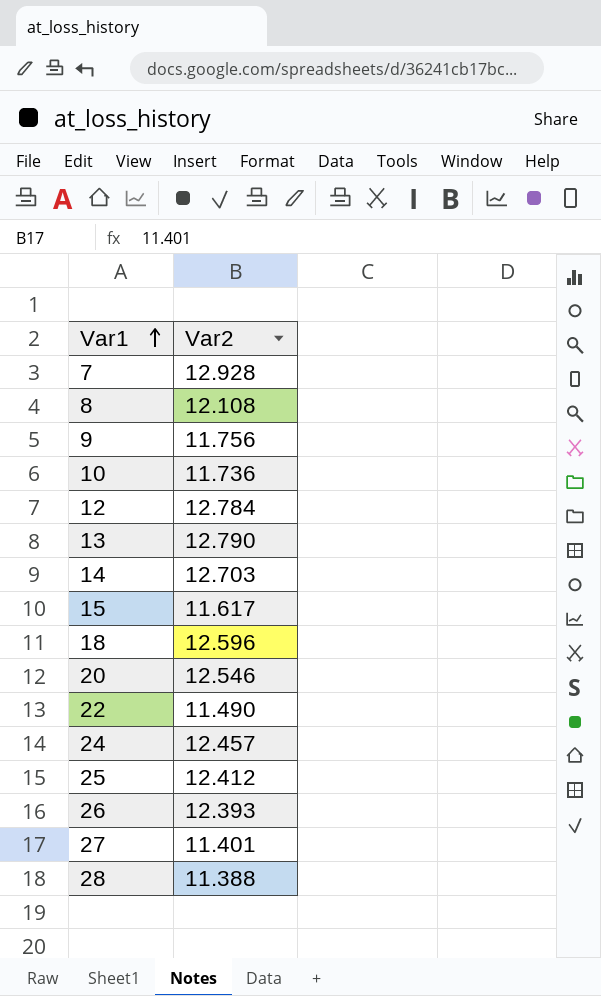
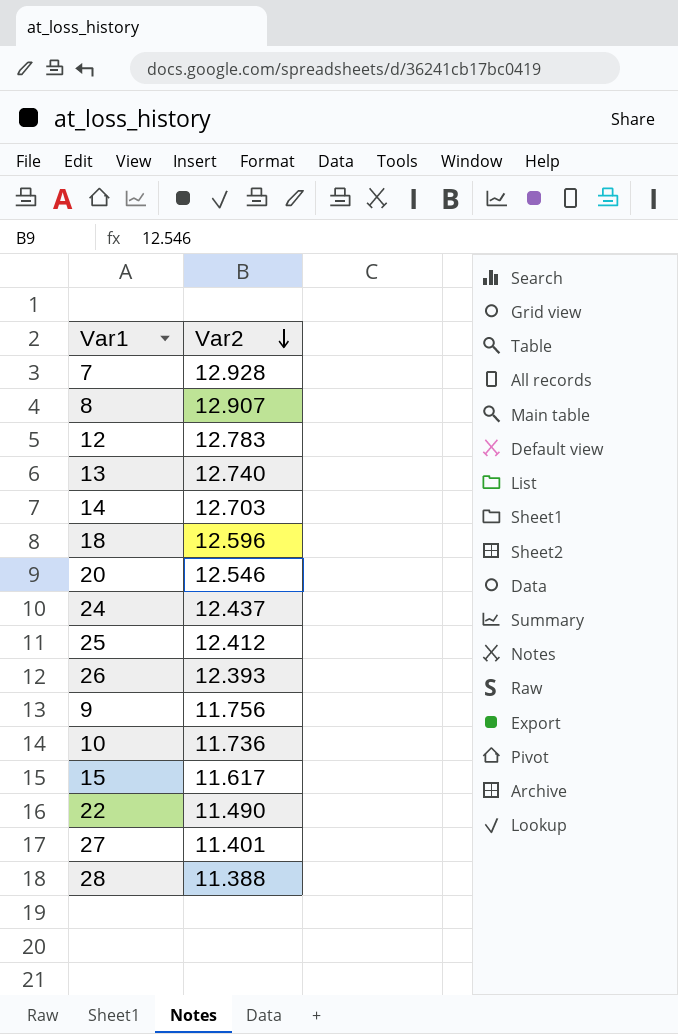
row order: Var1 ascending -> Var2 descending
8 | Var2: 12.108 -> 12.907
12 | Var2: 12.784 -> 12.783
13 | Var2: 12.790 -> 12.740
24 | Var2: 12.457 -> 12.437

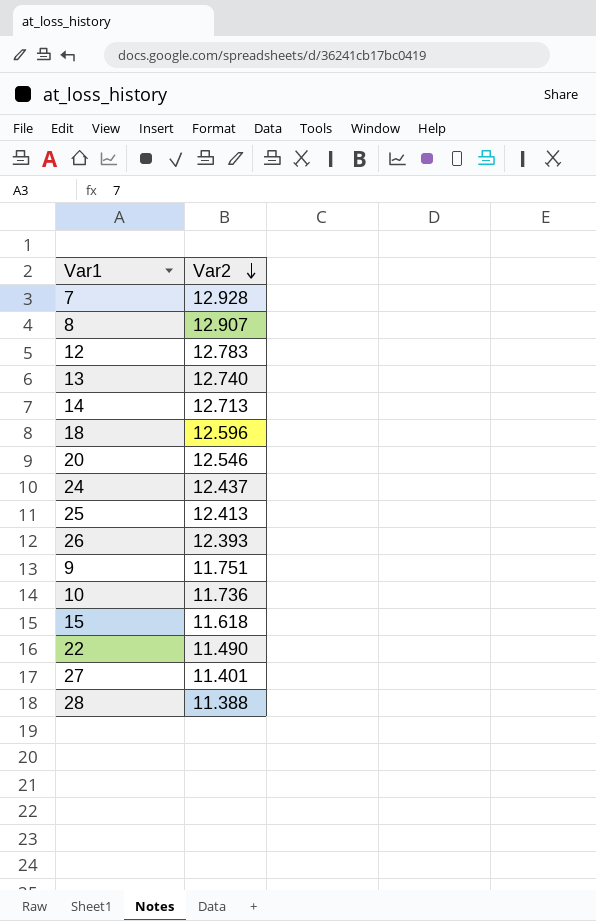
14 | Var2: 12.703 -> 12.713
25 | Var2: 12.412 -> 12.413
9 | Var2: 11.756 -> 11.751
15 | Var2: 11.617 -> 11.618

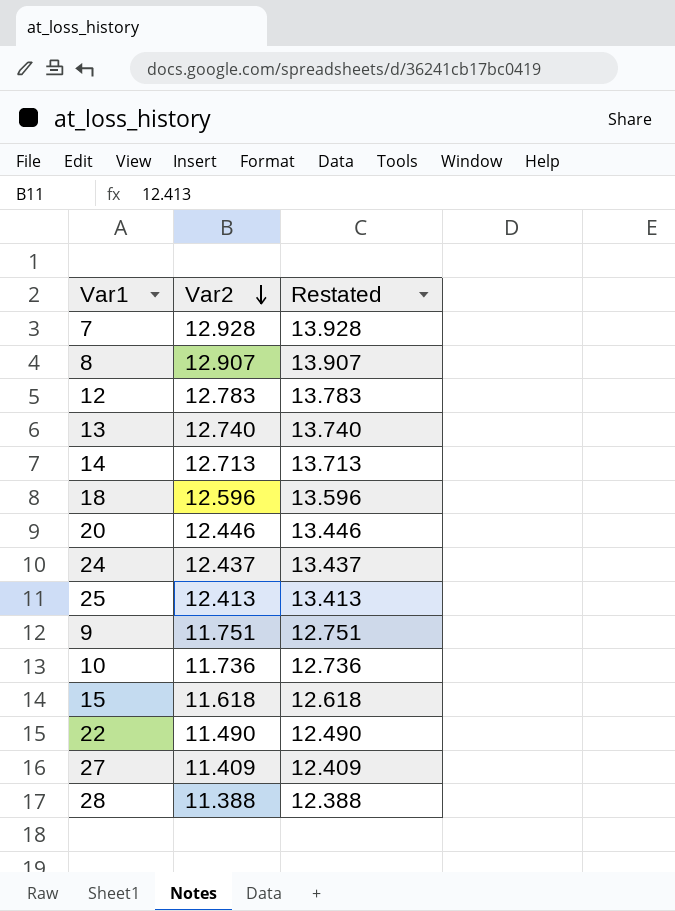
column Restated | formula: none -> [Var2] + 1
row 26: 12.393 -> none
20 | Var2: 12.546 -> 12.446
27 | Var2: 11.401 -> 11.409

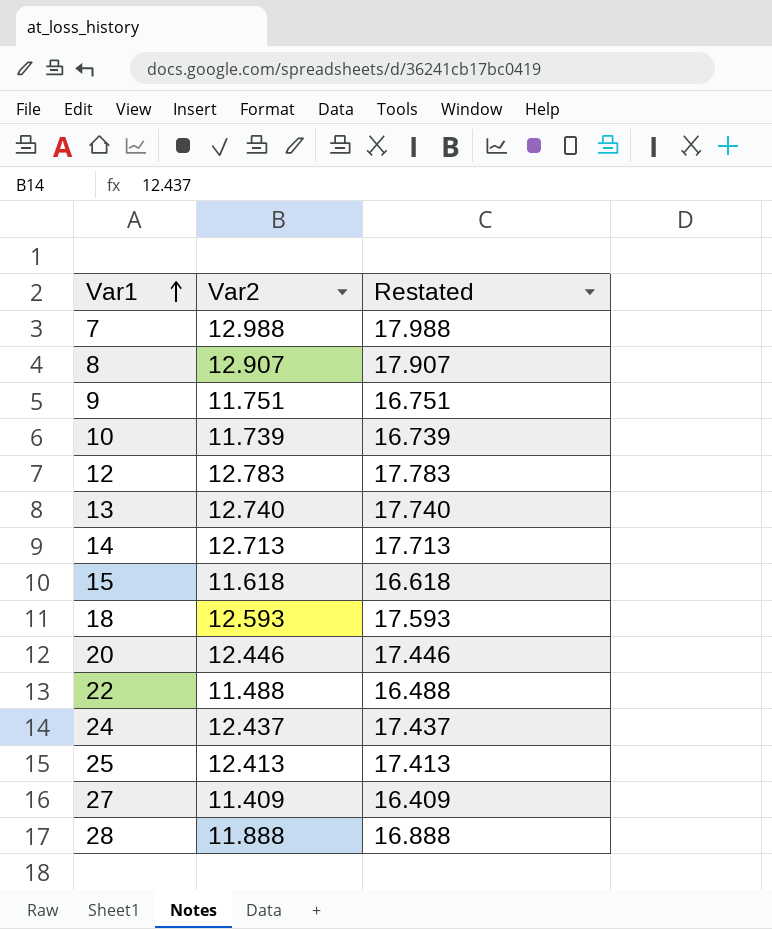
row order: Var2 descending -> Var1 ascending
column Restated | formula: [Var2] + 1 -> [Var2] + 5
7 | Var2: 12.928 -> 12.988
10 | Var2: 11.736 -> 11.739
18 | Var2: 12.596 -> 12.593
22 | Var2: 11.490 -> 11.488
28 | Var2: 11.388 -> 11.888

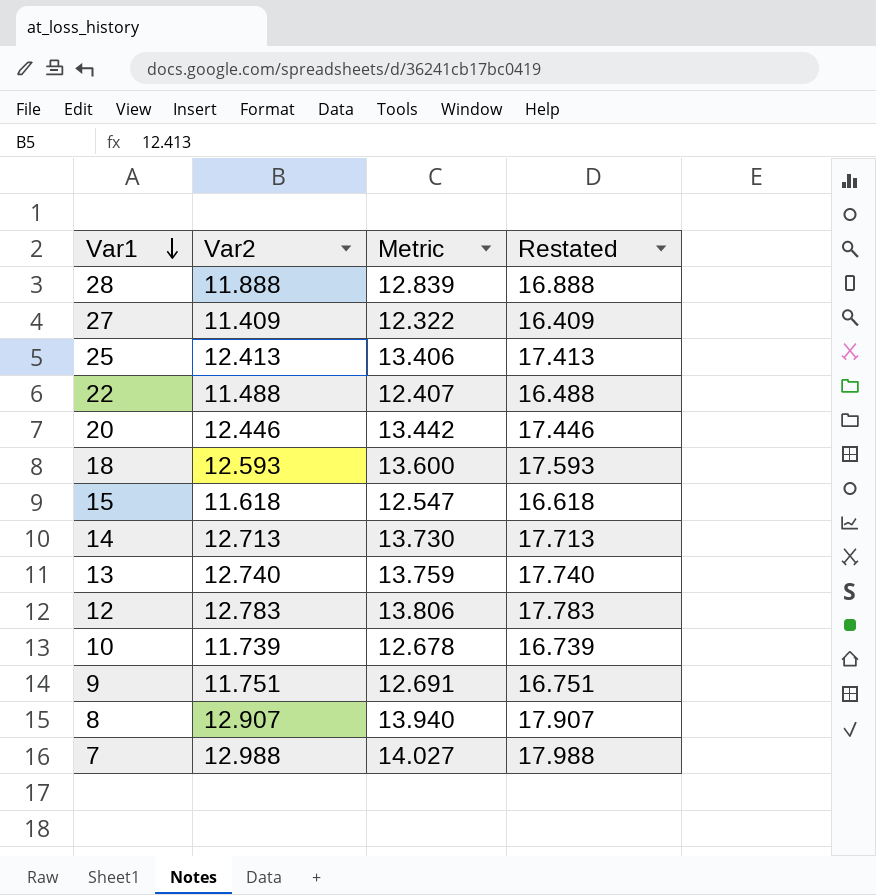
row order: Var1 ascending -> Var1 descending
column Metric | formula: none -> [Var2] * 1.08
row 24: 12.437 | 17.437 -> none

